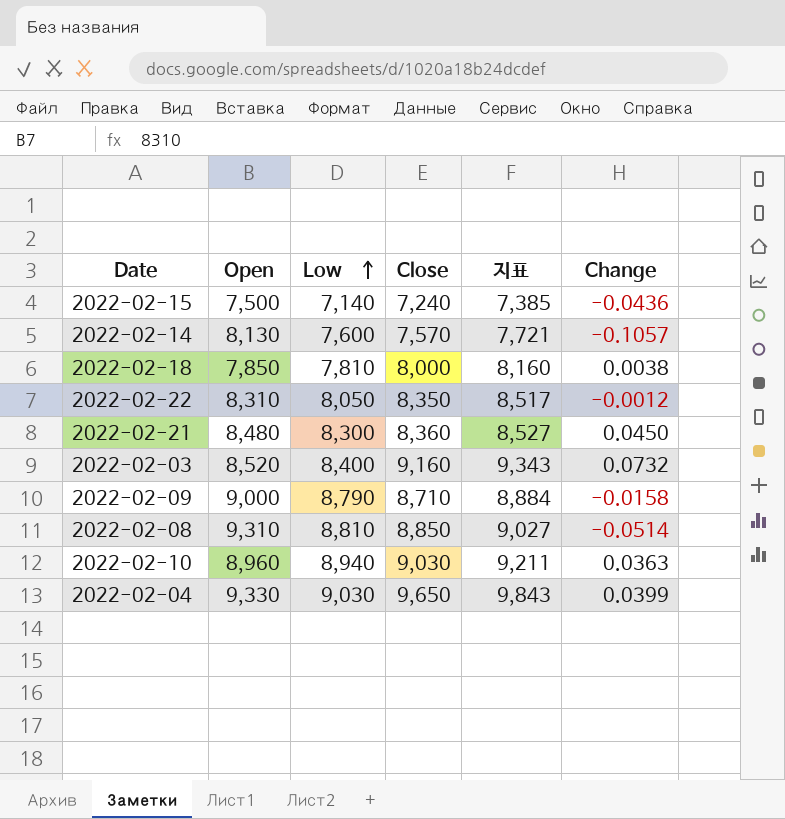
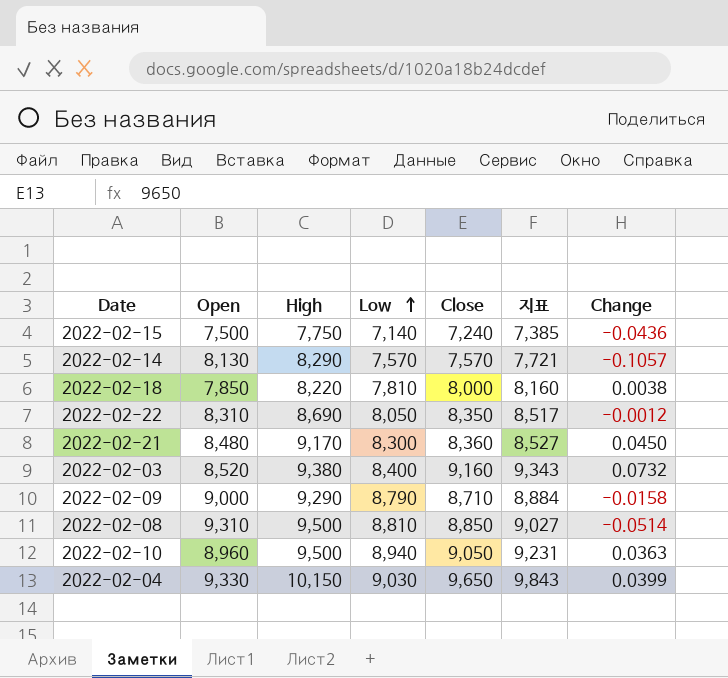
column High | position: none -> 3
2022-02-14 | Low: 7,600 -> 7,570
2022-02-10 | Close: 9,030 -> 9,050
2022-02-10 | 지표: 9,211 -> 9,231

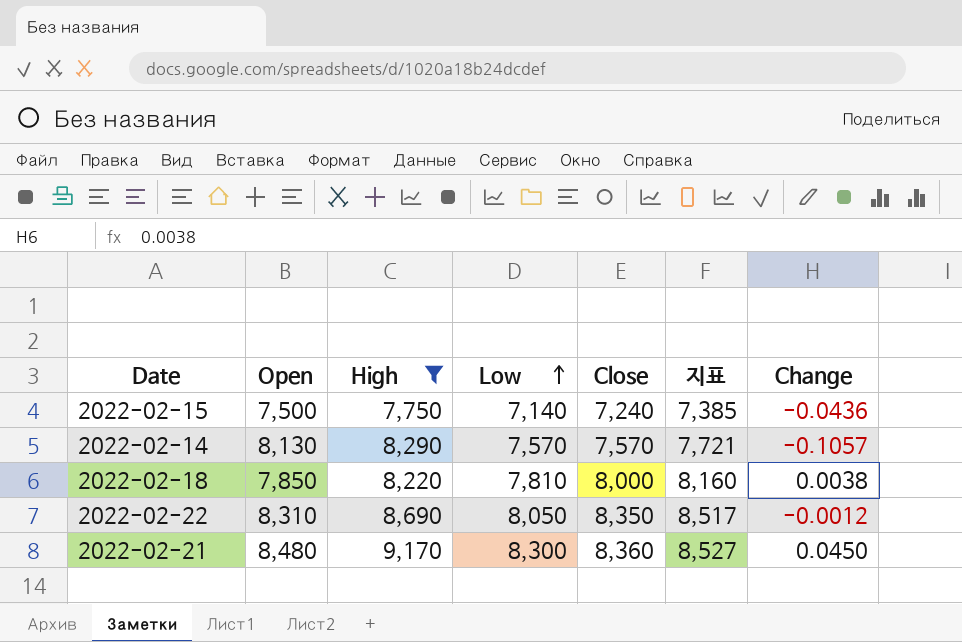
filter: none -> High <= 9,170

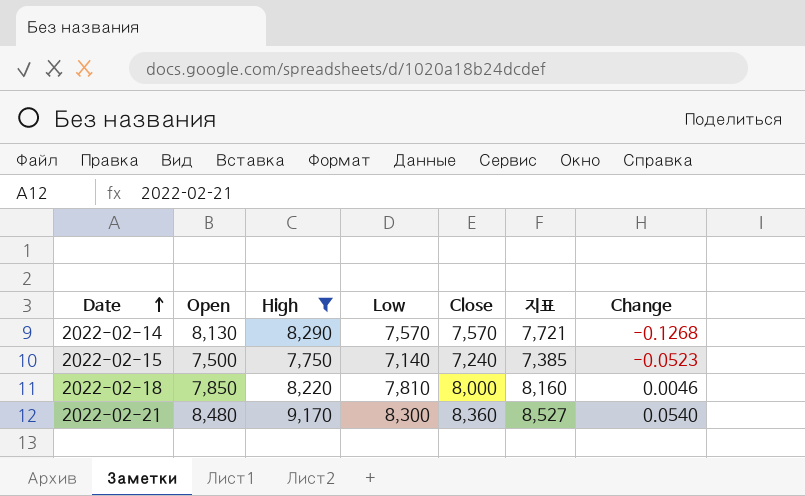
row order: Low ascending -> Date ascending
row 2022-02-22: 8,310 | 8,690 | 8,050 | 8,350 | 8,517 | -0.0012 -> none
2022-02-14 | Change: -0.1057 -> -0.1268
2022-02-15 | Change: -0.0436 -> -0.0523
2022-02-18 | Change: 0.0038 -> 0.0046
2022-02-21 | Change: 0.0450 -> 0.0540

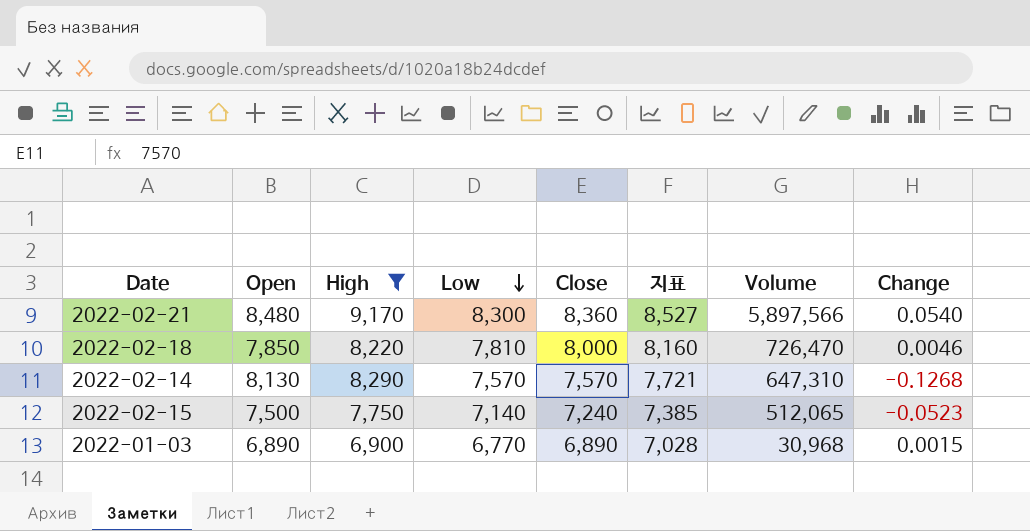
row order: Date ascending -> Low descending
column Volume | position: none -> 7
row 2022-01-03: none -> 6,890 | 6,900 | 6,770 | 6,890 | 7,028 | 30,968 | 0.0015

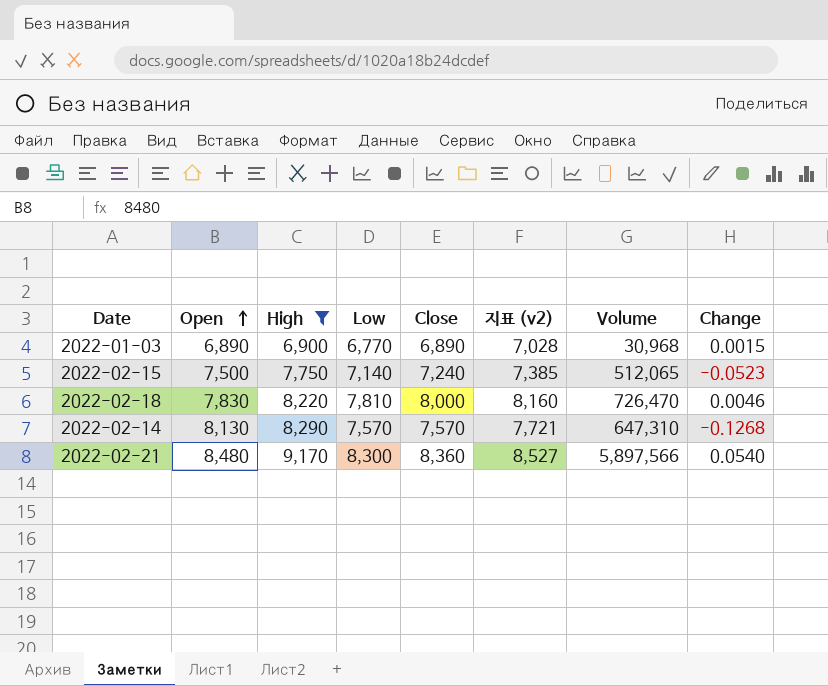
row order: Low descending -> Open ascending
column name: 지표 -> 지표 (v2)
2022-02-18 | Open: 7,850 -> 7,830

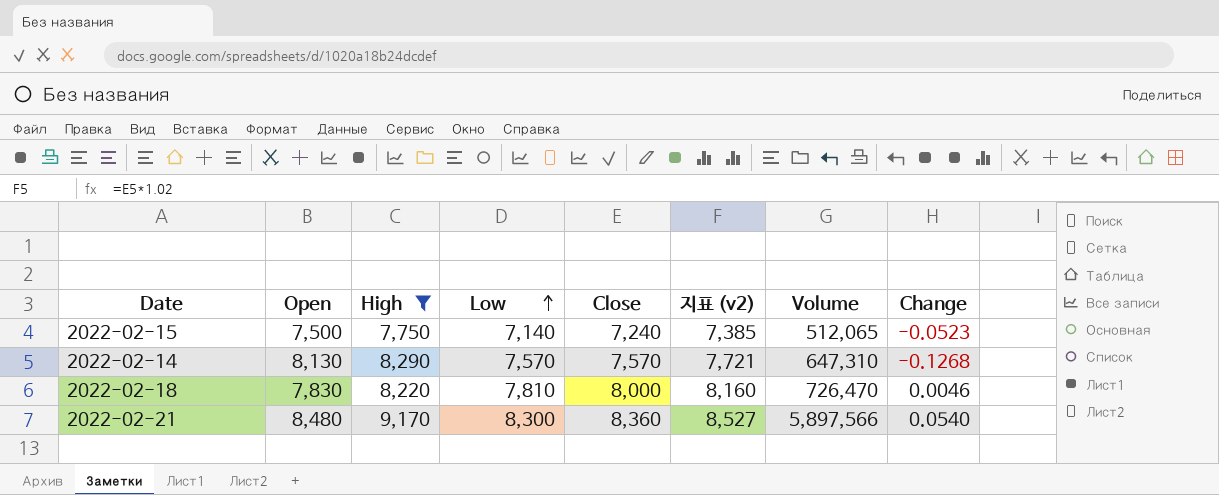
row order: Open ascending -> Low ascending
row 2022-01-03: 6,890 | 6,900 | 6,770 | 6,890 | 7,028 | 30,968 | 0.0015 -> none

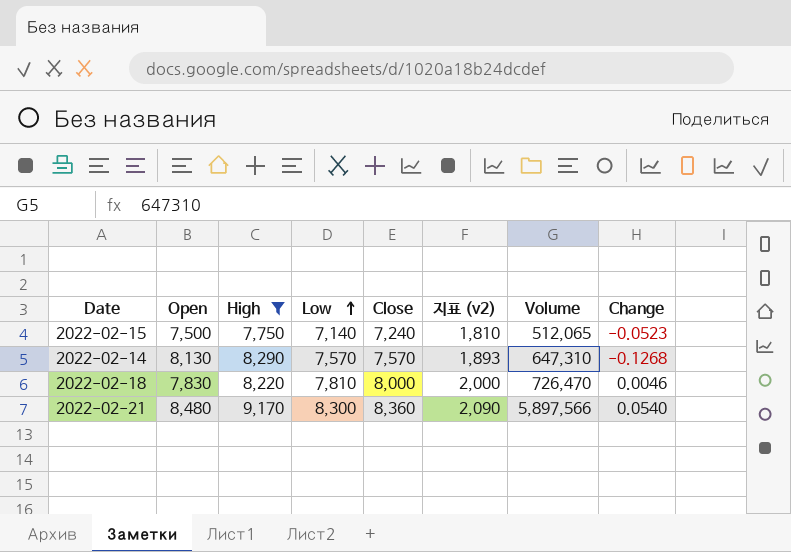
column 지표 (v2) | formula: [Close] * 1.02 -> [Close] * 0.25

